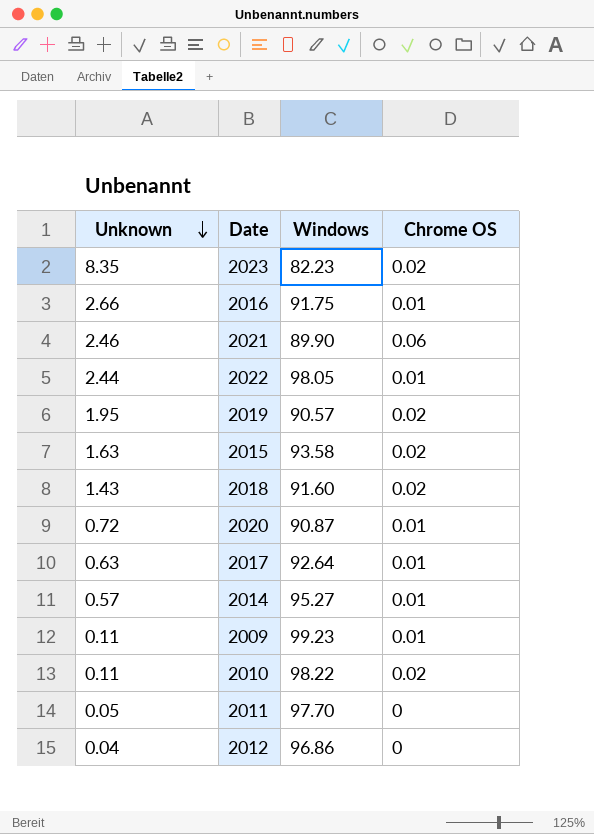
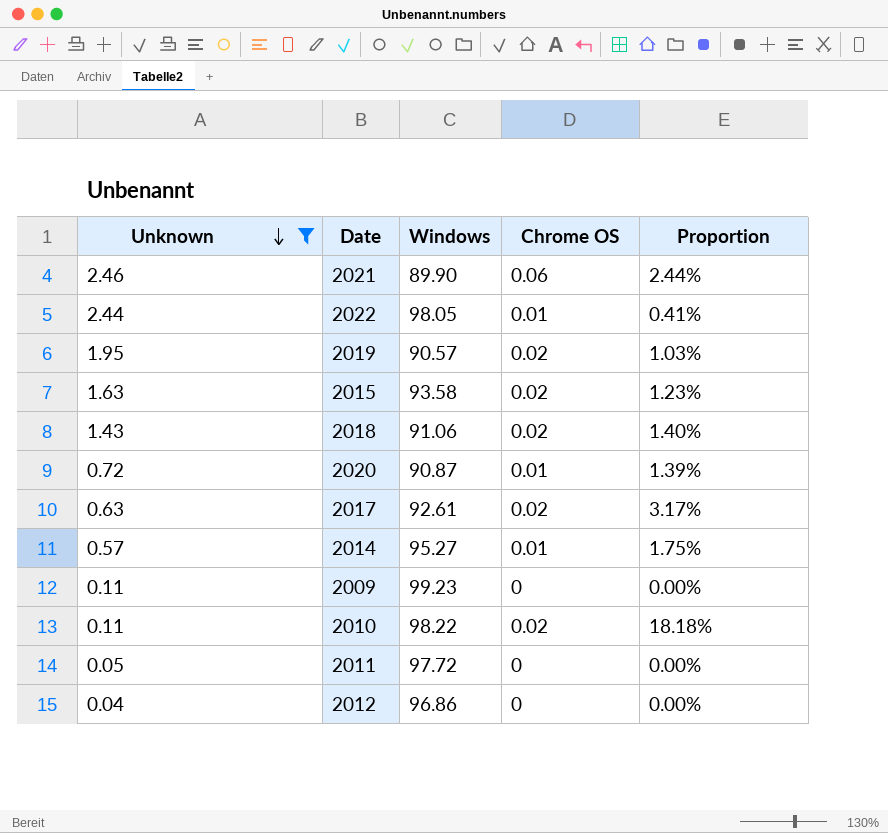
filter: none -> Unknown <= 2.46
column Proportion | formula: none -> [Chrome OS] / [Unknown]
2018 | Windows: 91.60 -> 91.06
2017 | Windows: 92.64 -> 92.61
2017 | Chrome OS: 0.01 -> 0.02
2009 | Chrome OS: 0.01 -> 0
2011 | Windows: 97.70 -> 97.72

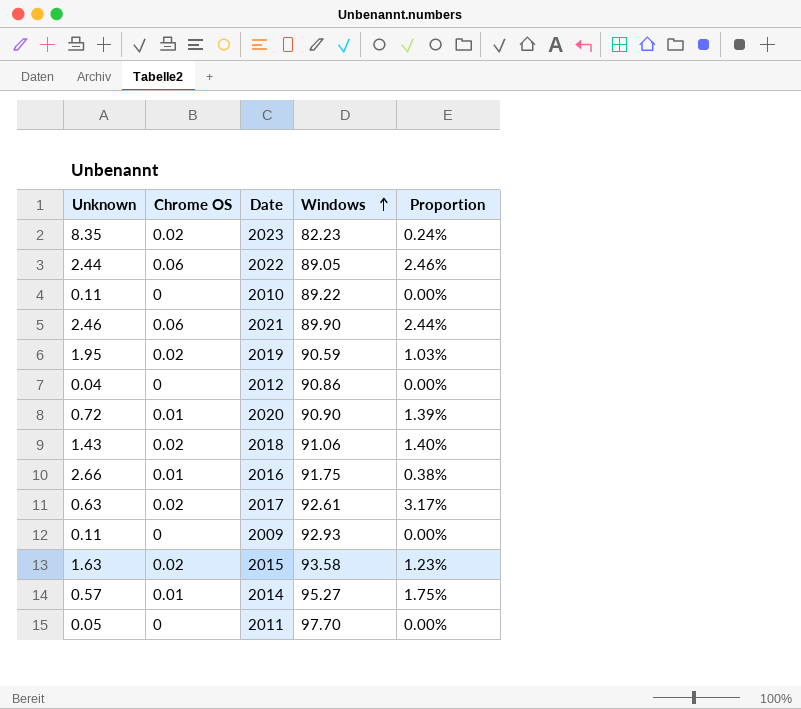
filter: Unknown <= 2.46 -> none
row order: Unknown descending -> Windows ascending
column Chrome OS | position: 4 -> 2
2022 | Chrome OS: 0.01 -> 0.06
2022 | Windows: 98.05 -> 89.05
2022 | Proportion: 0.41% -> 2.46%
2010 | Chrome OS: 0.02 -> 0
2010 | Windows: 98.22 -> 89.22
2010 | Proportion: 18.18% -> 0.00%
2019 | Windows: 90.57 -> 90.59
2012 | Windows: 96.86 -> 90.86
2020 | Windows: 90.87 -> 90.90
2009 | Windows: 99.23 -> 92.93
2011 | Windows: 97.72 -> 97.70

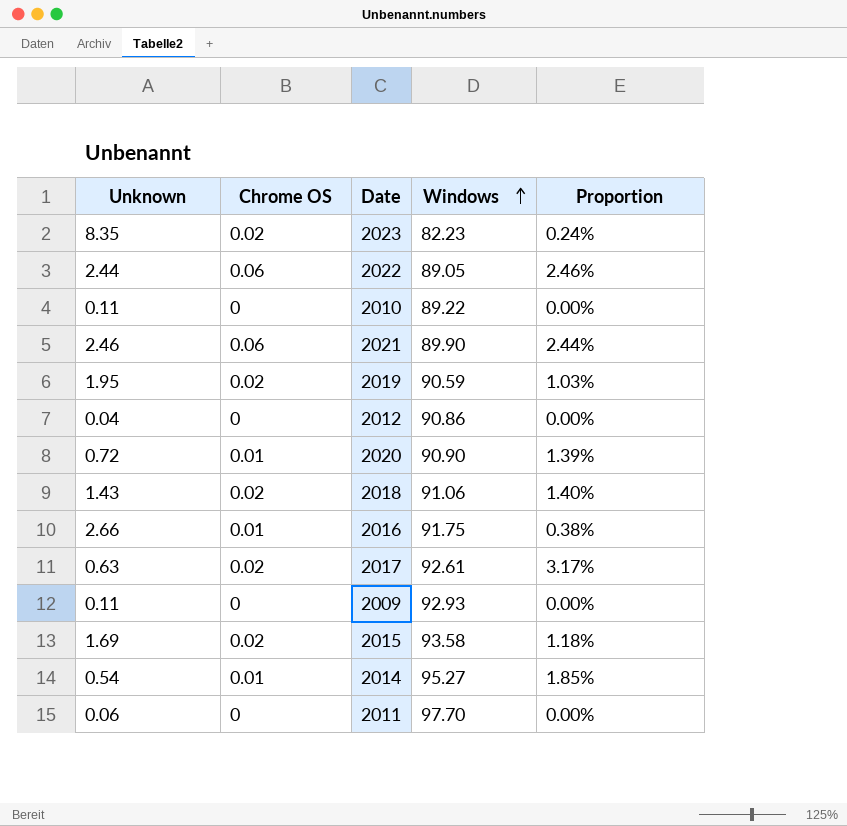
2015 | Unknown: 1.63 -> 1.69
2015 | Proportion: 1.23% -> 1.18%
2014 | Unknown: 0.57 -> 0.54
2014 | Proportion: 1.75% -> 1.85%
2011 | Unknown: 0.05 -> 0.06

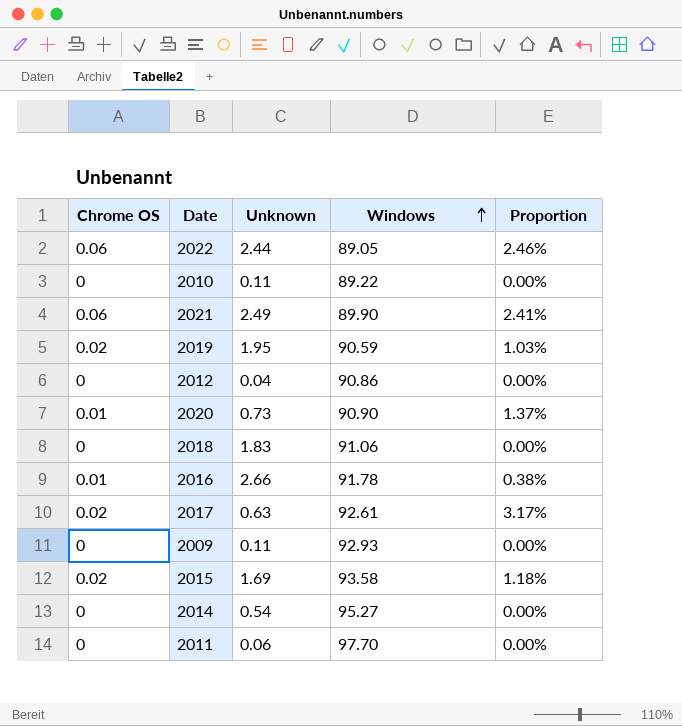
column Unknown | position: 1 -> 3
row 2023: 8.35 | 0.02 | 82.23 | 0.24% -> none
2021 | Unknown: 2.46 -> 2.49
2021 | Proportion: 2.44% -> 2.41%
2020 | Unknown: 0.72 -> 0.73
2020 | Proportion: 1.39% -> 1.37%
2018 | Chrome OS: 0.02 -> 0
2018 | Unknown: 1.43 -> 1.83
2018 | Proportion: 1.40% -> 0.00%
2016 | Windows: 91.75 -> 91.78
2014 | Chrome OS: 0.01 -> 0
2014 | Proportion: 1.85% -> 0.00%

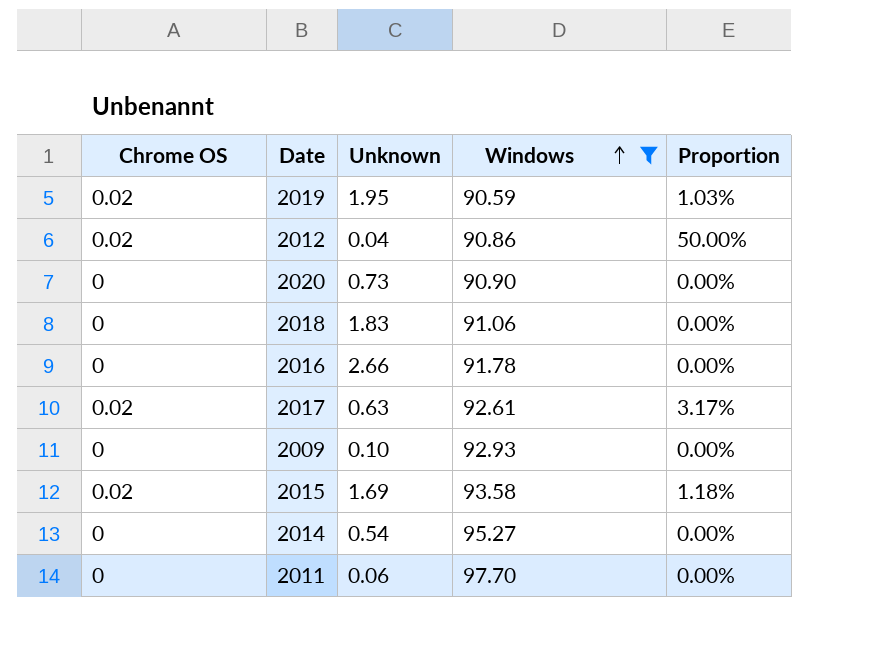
filter: none -> Windows >= 90.59
2012 | Chrome OS: 0 -> 0.02
2012 | Proportion: 0.00% -> 50.00%
2020 | Chrome OS: 0.01 -> 0
2020 | Proportion: 1.37% -> 0.00%
2016 | Chrome OS: 0.01 -> 0
2016 | Proportion: 0.38% -> 0.00%
2009 | Unknown: 0.11 -> 0.10

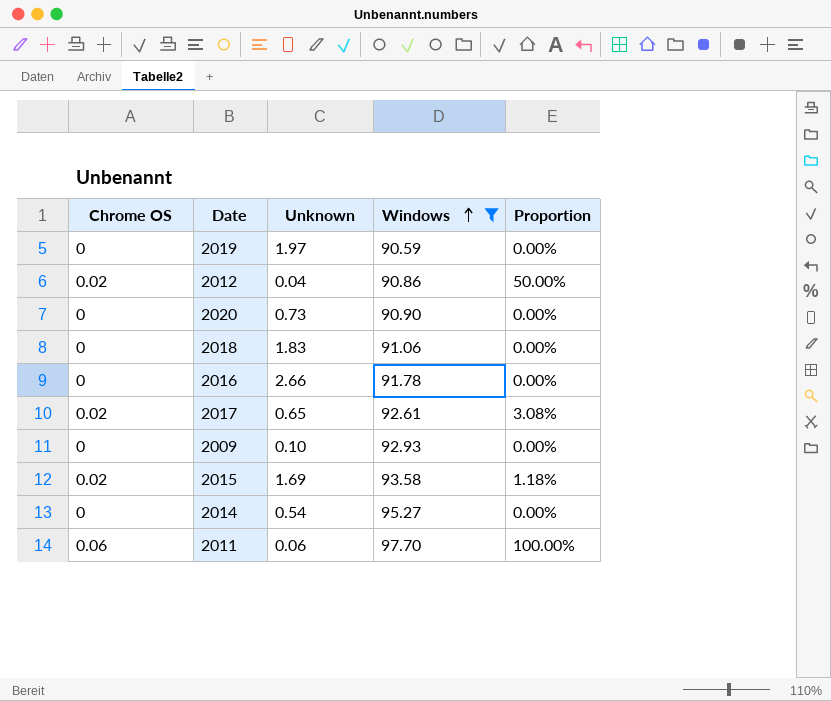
2019 | Chrome OS: 0.02 -> 0
2019 | Unknown: 1.95 -> 1.97
2019 | Proportion: 1.03% -> 0.00%
2017 | Unknown: 0.63 -> 0.65
2017 | Proportion: 3.17% -> 3.08%
2011 | Chrome OS: 0 -> 0.06
2011 | Proportion: 0.00% -> 100.00%

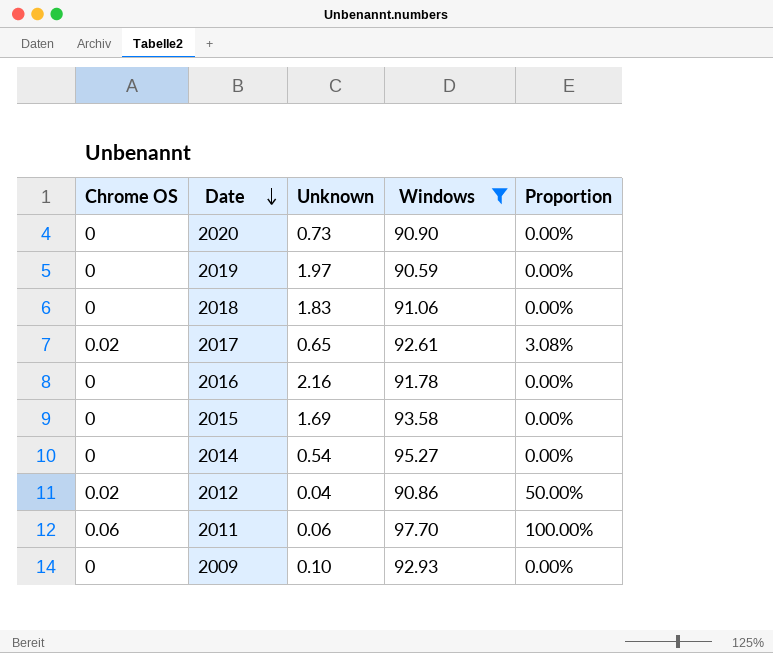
row order: Windows ascending -> Date descending
2016 | Unknown: 2.66 -> 2.16
2015 | Chrome OS: 0.02 -> 0
2015 | Proportion: 1.18% -> 0.00%

